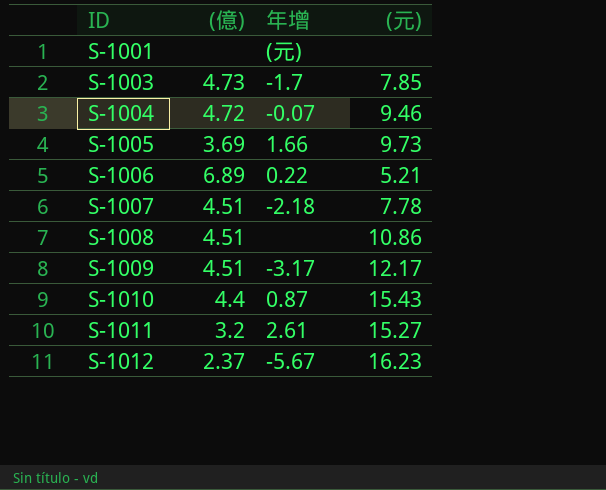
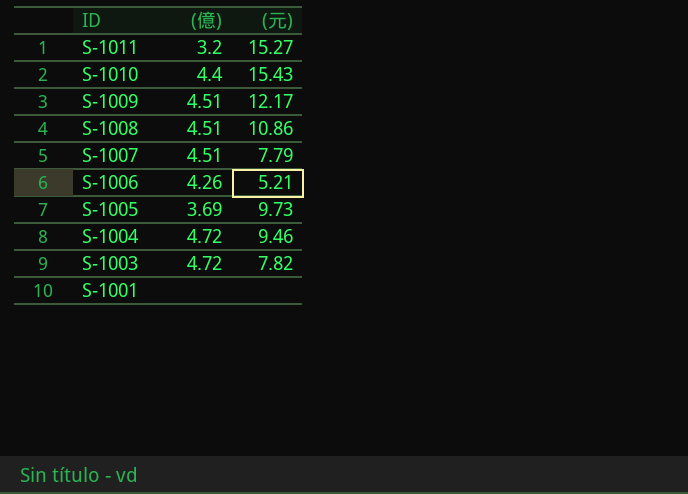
row order: ID ascending -> ID descending
column 年增 | position: 3 -> none
row S-1012: 2.37 | -5.67 | 16.23 -> none
S-1007 | (元): 7.78 -> 7.79
S-1006 | (億): 6.89 -> 4.26
S-1003 | (億): 4.73 -> 4.72
S-1003 | (元): 7.85 -> 7.82

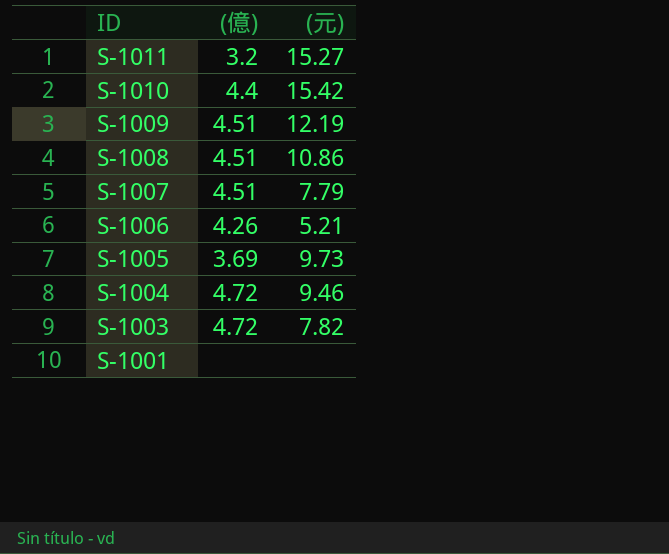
S-1010 | (元): 15.43 -> 15.42
S-1009 | (元): 12.17 -> 12.19

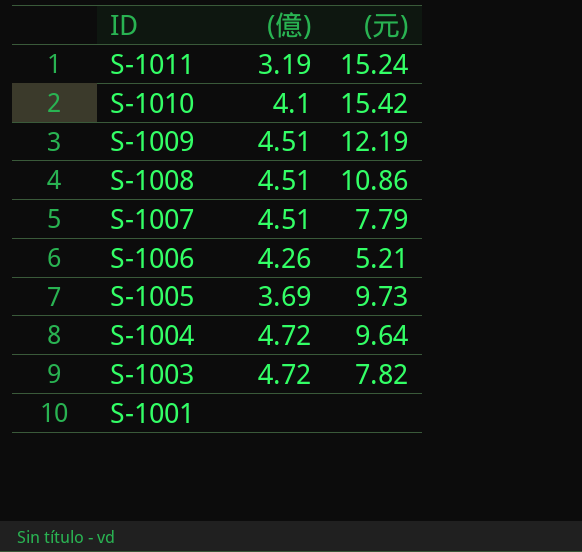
S-1011 | (億): 3.2 -> 3.19
S-1011 | (元): 15.27 -> 15.24
S-1010 | (億): 4.4 -> 4.1
S-1004 | (元): 9.46 -> 9.64

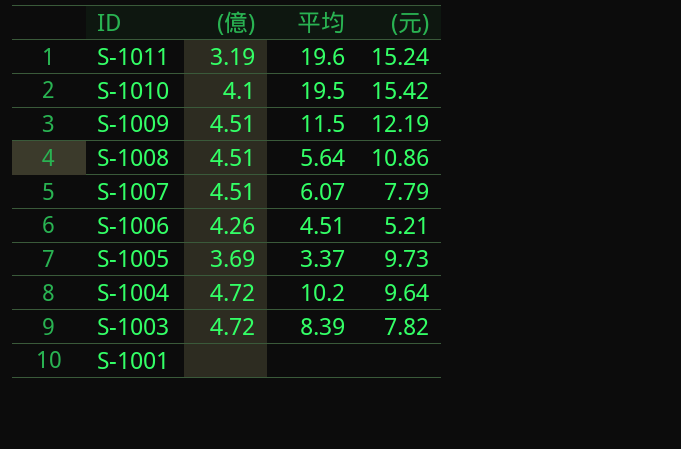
column 平均 | position: none -> 3

